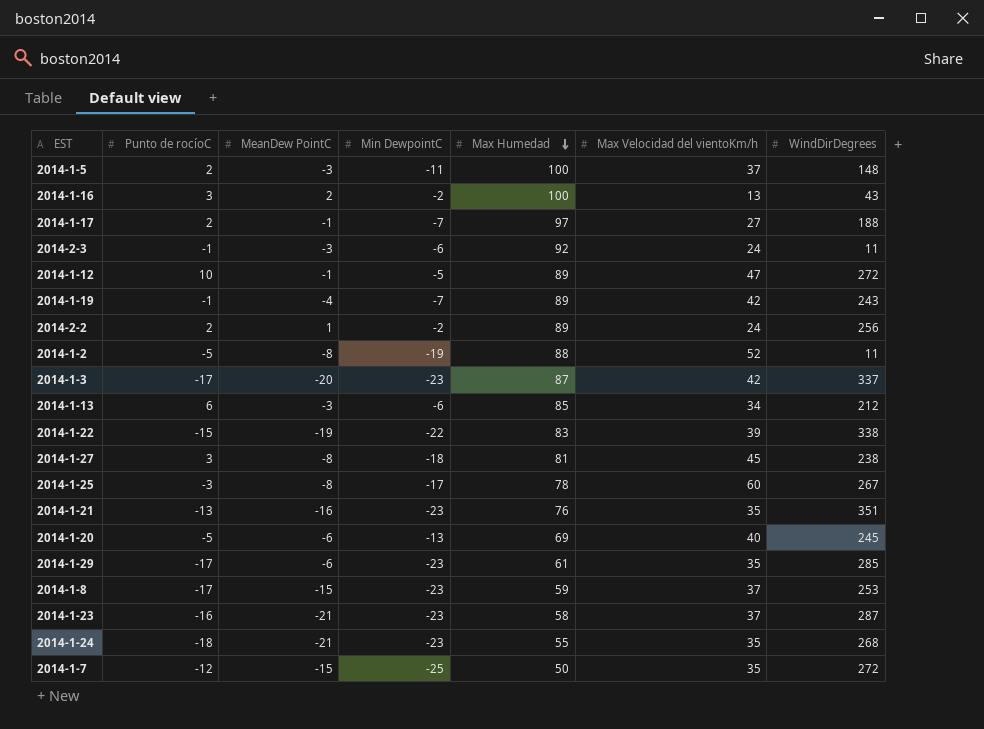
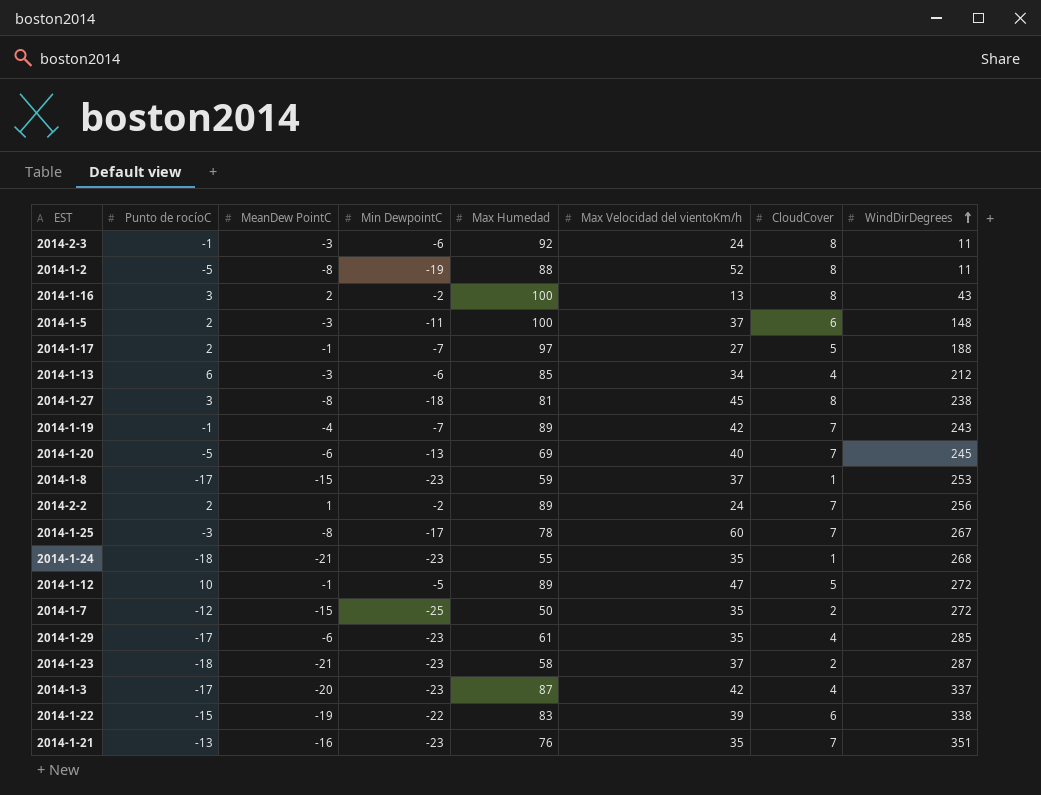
row order: Max Humedad descending -> WindDirDegrees ascending
column CloudCover | position: none -> 7
2014-1-23 | Punto de rocíoC: -16 -> -18

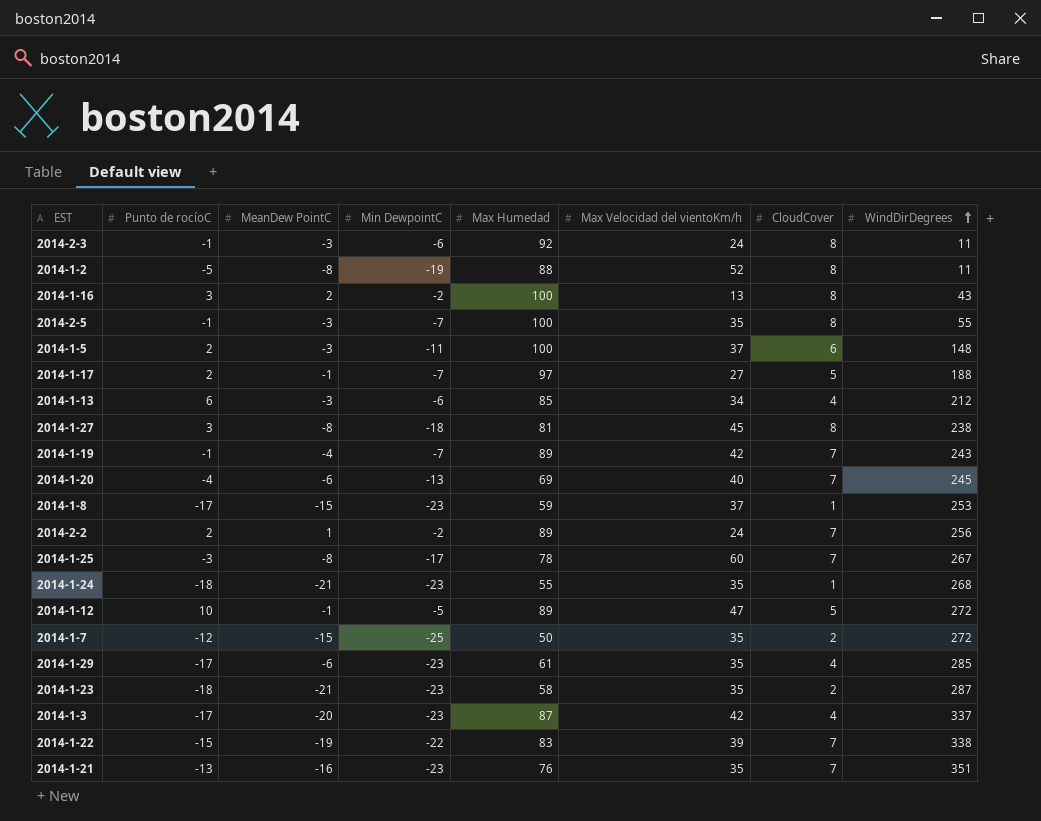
row 2014-2-5: none -> -1 | -3 | -7 | 100 | 35 | 8 | 55
2014-1-20 | Punto de rocíoC: -5 -> -4
2014-1-23 | Max Velocidad del vientoKm/h: 37 -> 35
2014-1-22 | CloudCover: 6 -> 7

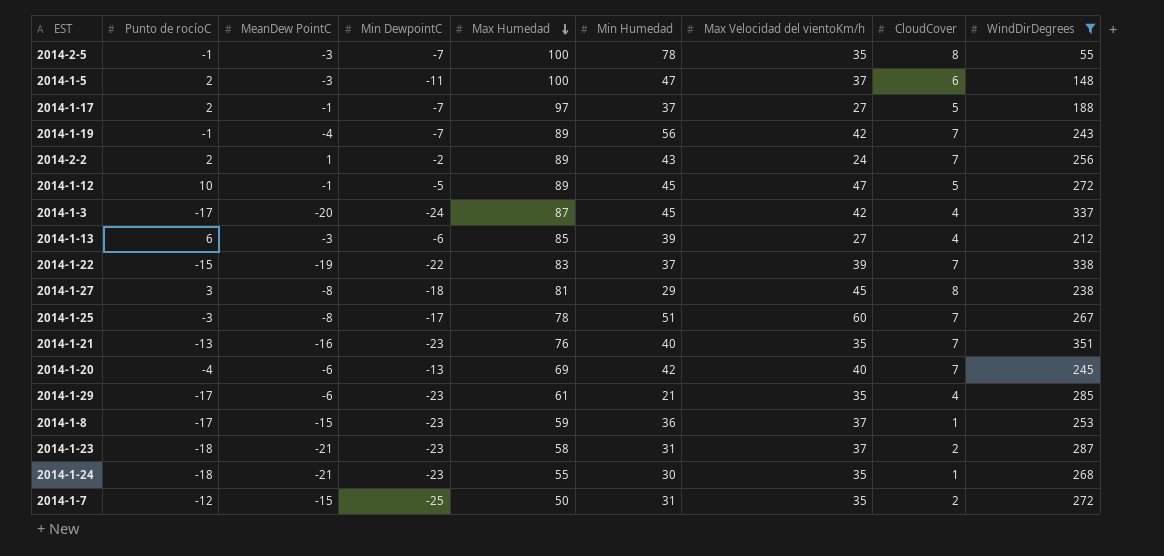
filter: none -> WindDirDegrees >= 55
row order: WindDirDegrees ascending -> Max Humedad descending
column Min Humedad | position: none -> 6
2014-1-3 | Min DewpointC: -23 -> -24
2014-1-13 | Max Velocidad del vientoKm/h: 34 -> 27
2014-1-23 | Max Velocidad del vientoKm/h: 35 -> 37

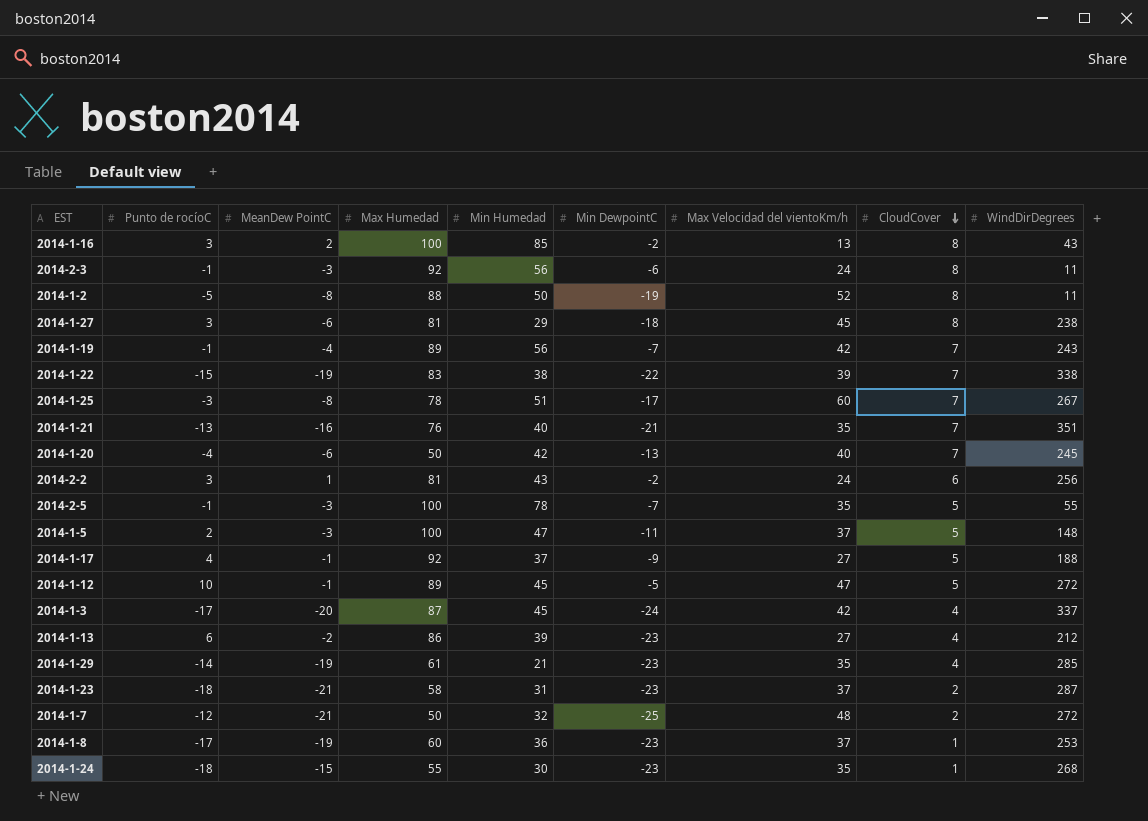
filter: WindDirDegrees >= 55 -> none
row order: Max Humedad descending -> CloudCover descending
column Min DewpointC | position: 4 -> 6
2014-1-27 | MeanDew PointC: -8 -> -6
2014-1-22 | Min Humedad: 37 -> 38
2014-1-21 | Min DewpointC: -23 -> -21
2014-1-20 | Max Humedad: 69 -> 50
2014-2-2 | Punto de rocíoC: 2 -> 3
2014-2-2 | Max Humedad: 89 -> 81
2014-2-2 | CloudCover: 7 -> 6
2014-2-5 | CloudCover: 8 -> 5
2014-1-5 | CloudCover: 6 -> 5
2014-1-17 | Punto de rocíoC: 2 -> 4
2014-1-17 | Max Humedad: 97 -> 92
2014-1-17 | Min DewpointC: -7 -> -9
2014-1-13 | MeanDew PointC: -3 -> -2
2014-1-13 | Max Humedad: 85 -> 86
2014-1-13 | Min DewpointC: -6 -> -23
2014-1-29 | Punto de rocíoC: -17 -> -14
2014-1-29 | MeanDew PointC: -6 -> -19
2014-1-7 | MeanDew PointC: -15 -> -21
2014-1-7 | Min Humedad: 31 -> 32
2014-1-7 | Max Velocidad del vientoKm/h: 35 -> 48
2014-1-8 | MeanDew PointC: -15 -> -19
2014-1-8 | Max Humedad: 59 -> 60
2014-1-24 | MeanDew PointC: -21 -> -15

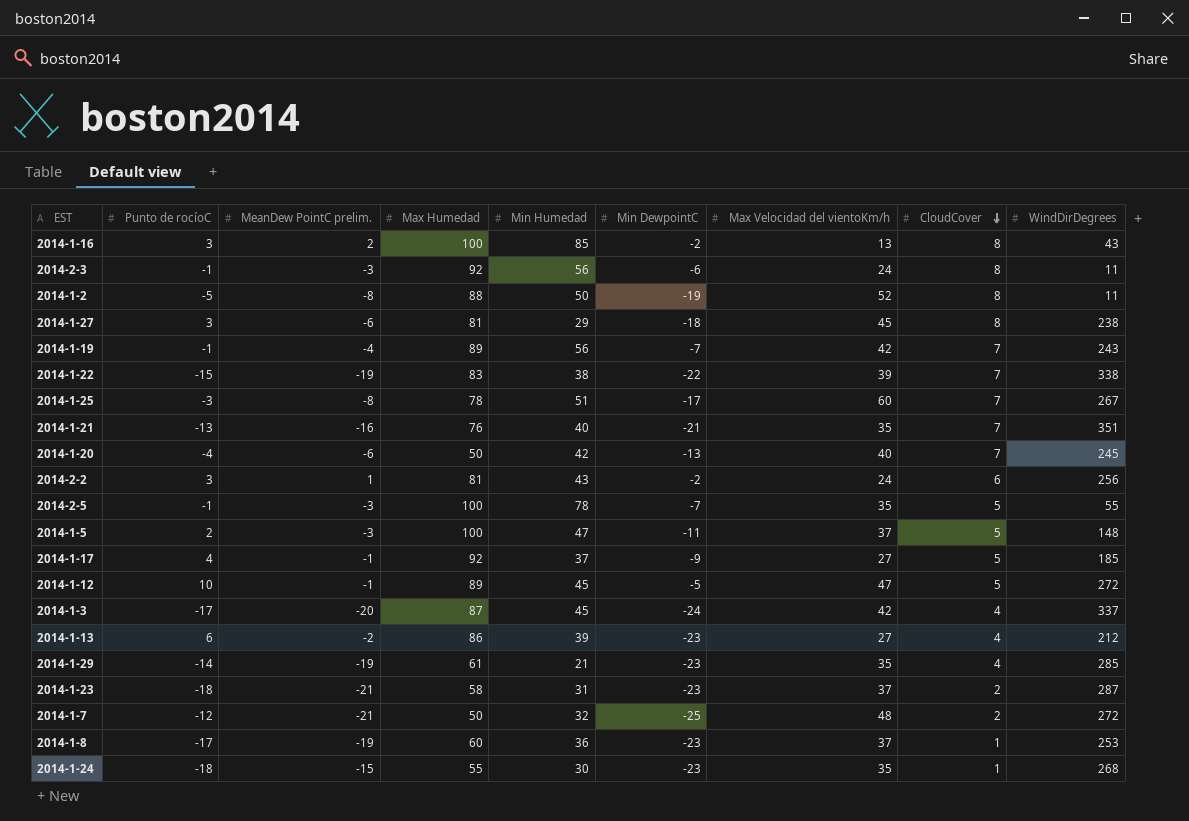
column name: MeanDew PointC -> MeanDew PointC prelim.
2014-1-17 | WindDirDegrees: 188 -> 185

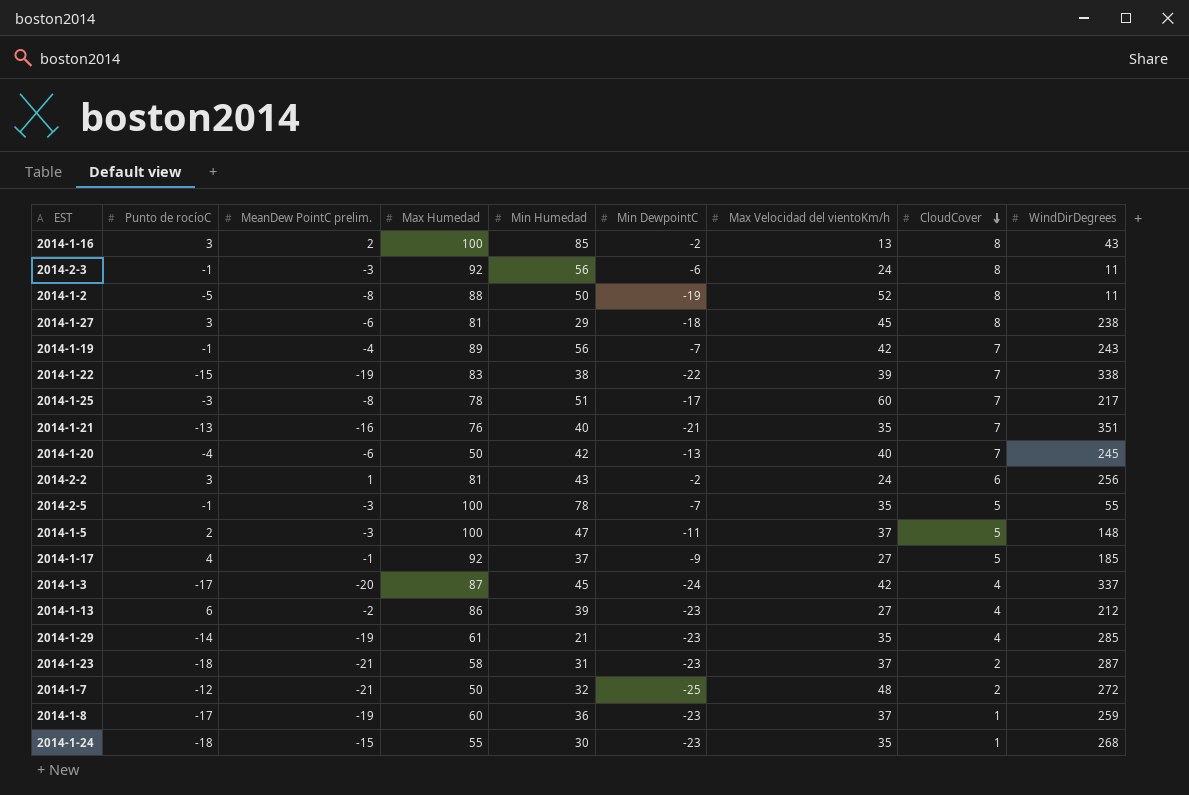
row 2014-1-12: 10 | -1 | 89 | 45 | -5 | 47 | 5 | 272 -> none
2014-1-25 | WindDirDegrees: 267 -> 217
2014-1-8 | WindDirDegrees: 253 -> 259

